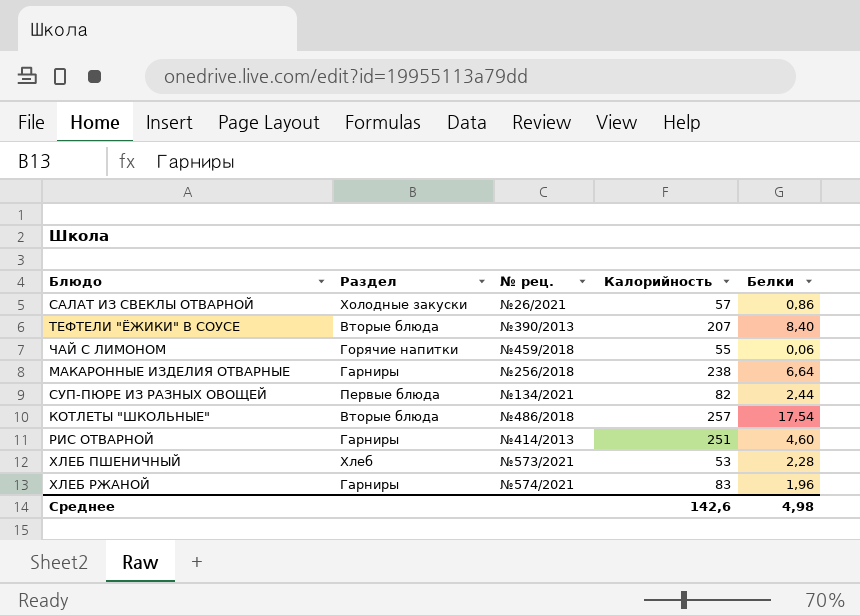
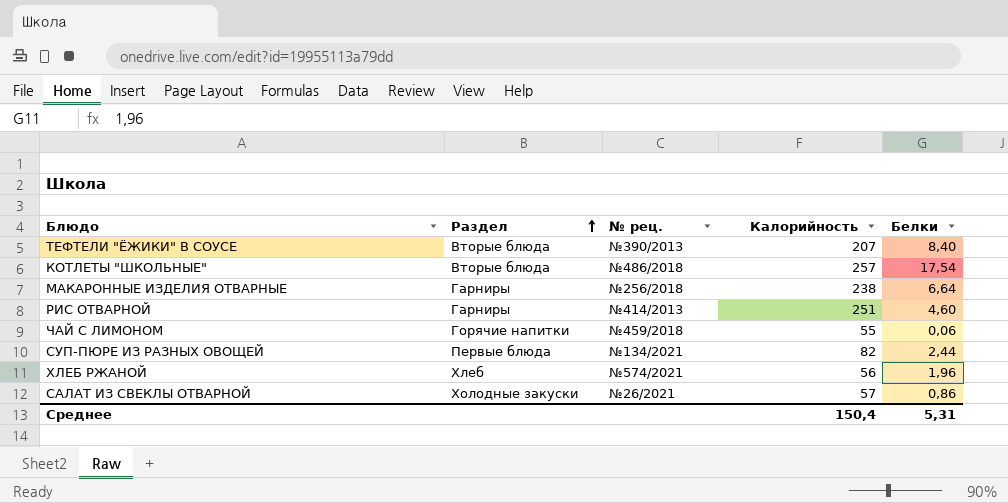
row order: none -> Раздел ascending
row ХЛЕБ ПШЕНИЧНЫЙ: Хлеб | №573/2021 | 53 | 2,28 -> none
ХЛЕБ РЖАНОЙ | Раздел: Гарниры -> Хлеб
ХЛЕБ РЖАНОЙ | Калорийность: 83 -> 56
Среднее | Калорийность: 142,6 -> 150,4
Среднее | Белки: 4,98 -> 5,31

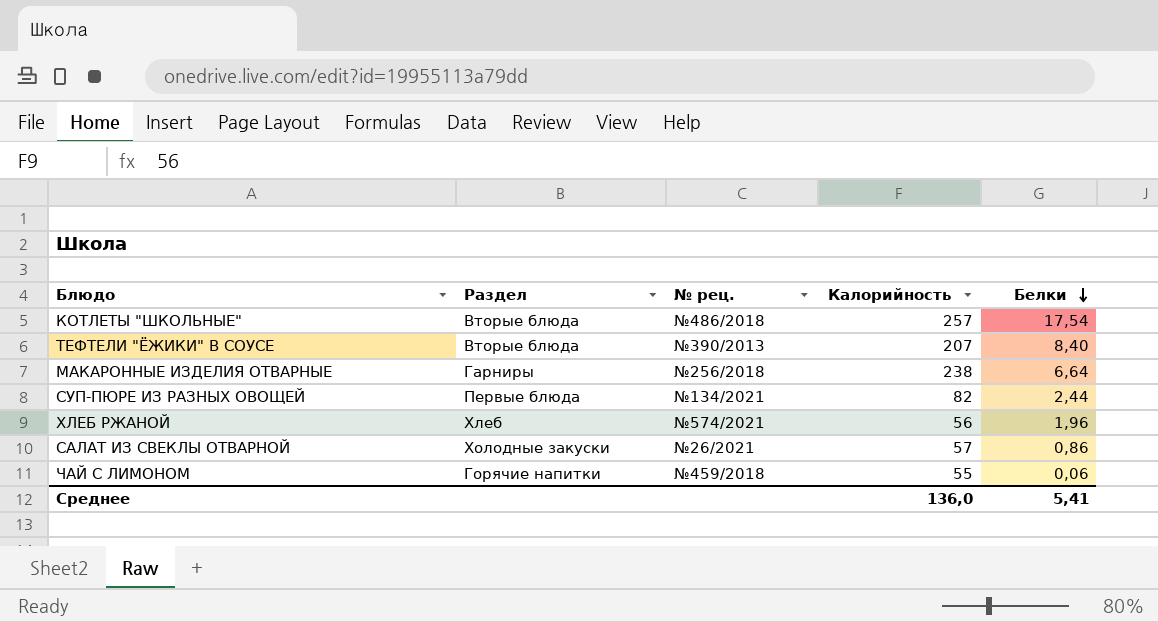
row order: Раздел ascending -> Белки descending
row РИС ОТВАРНОЙ: Гарниры | №414/2013 | 251 | 4,60 -> none
Среднее | Калорийность: 150,4 -> 136,0
Среднее | Белки: 5,31 -> 5,41

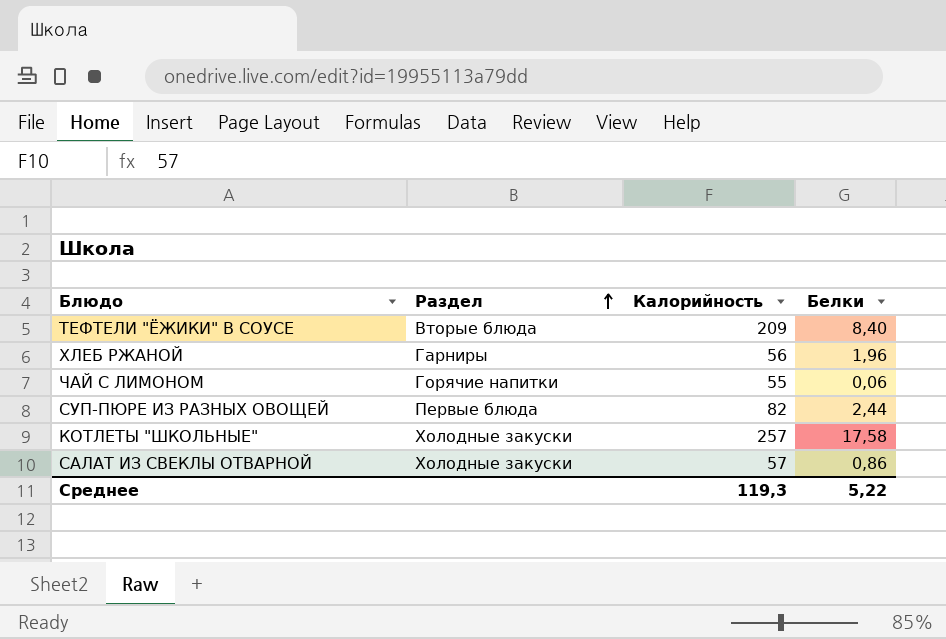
row order: Белки descending -> Раздел ascending
column № рец. | position: 3 -> none
row МАКАРОННЫЕ ИЗДЕЛИЯ ОТВАРНЫЕ: Гарниры | №256/2018 | 238 | 6,64 -> none
ТЕФТЕЛИ "ЁЖИКИ" В СОУСЕ | Калорийность: 207 -> 209
ХЛЕБ РЖАНОЙ | Раздел: Хлеб -> Гарниры
КОТЛЕТЫ "ШКОЛЬНЫЕ" | Раздел: Вторые блюда -> Холодные закуски
КОТЛЕТЫ "ШКОЛЬНЫЕ" | Белки: 17,54 -> 17,58
Среднее | Калорийность: 136,0 -> 119,3
Среднее | Белки: 5,41 -> 5,22

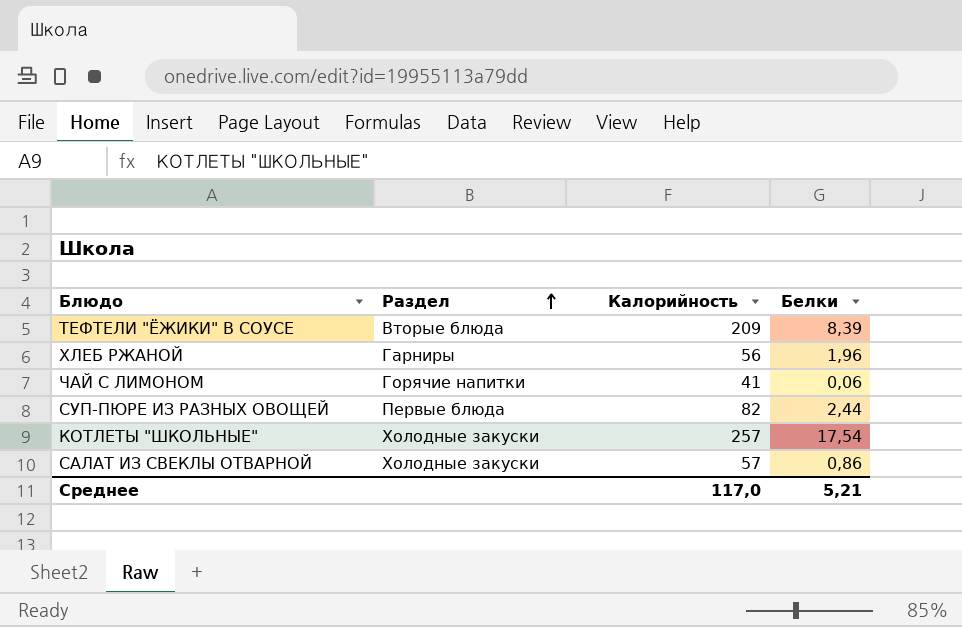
ТЕФТЕЛИ "ЁЖИКИ" В СОУСЕ | Белки: 8,40 -> 8,39
ЧАЙ С ЛИМОНОМ | Калорийность: 55 -> 41
КОТЛЕТЫ "ШКОЛЬНЫЕ" | Белки: 17,58 -> 17,54
Среднее | Калорийность: 119,3 -> 117,0
Среднее | Белки: 5,22 -> 5,21

